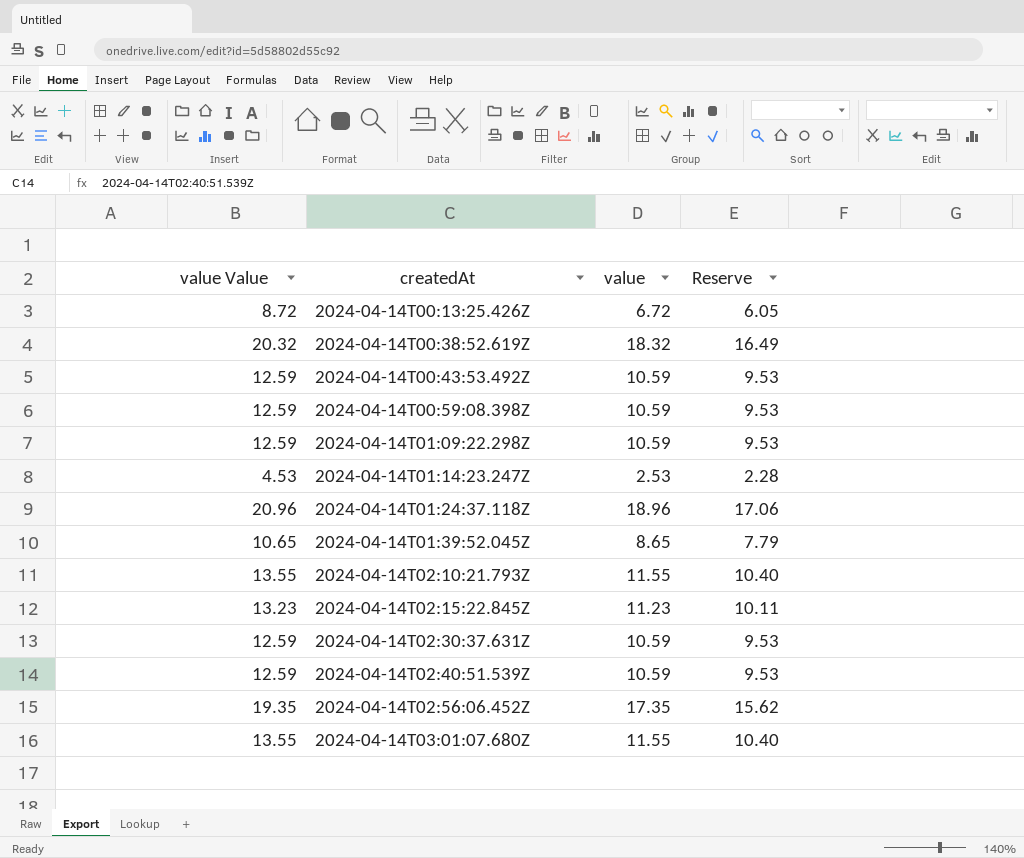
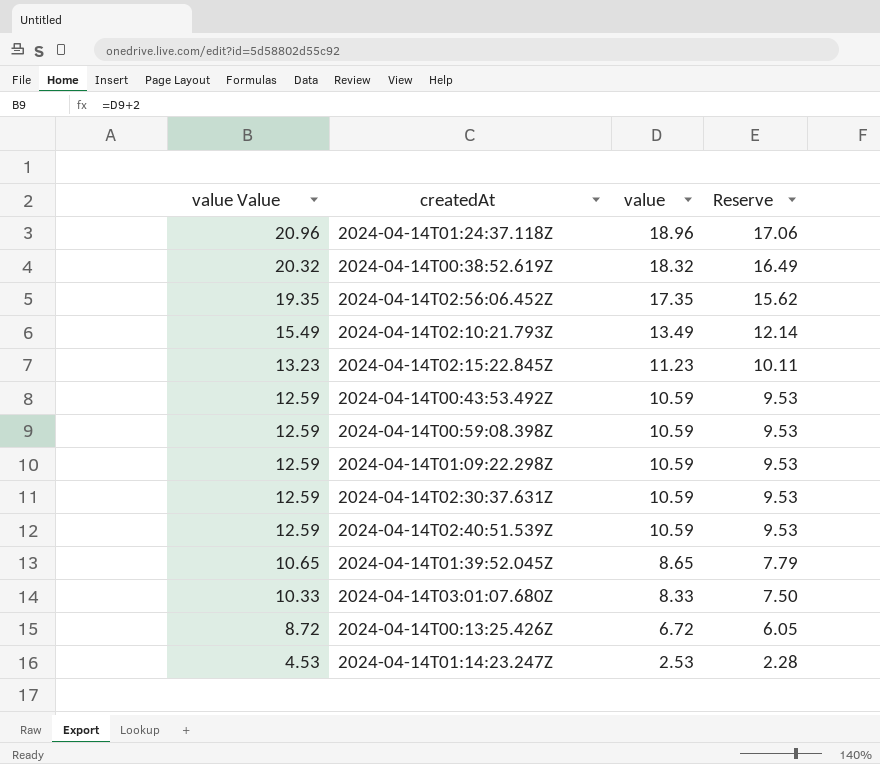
row order: createdAt ascending -> value Value descending
2024-04-14T02:10:21.793Z | value Value: 13.55 -> 15.49
2024-04-14T02:10:21.793Z | value: 11.55 -> 13.49
2024-04-14T02:10:21.793Z | Reserve: 10.40 -> 12.14
2024-04-14T03:01:07.680Z | value Value: 13.55 -> 10.33
2024-04-14T03:01:07.680Z | value: 11.55 -> 8.33
2024-04-14T03:01:07.680Z | Reserve: 10.40 -> 7.50

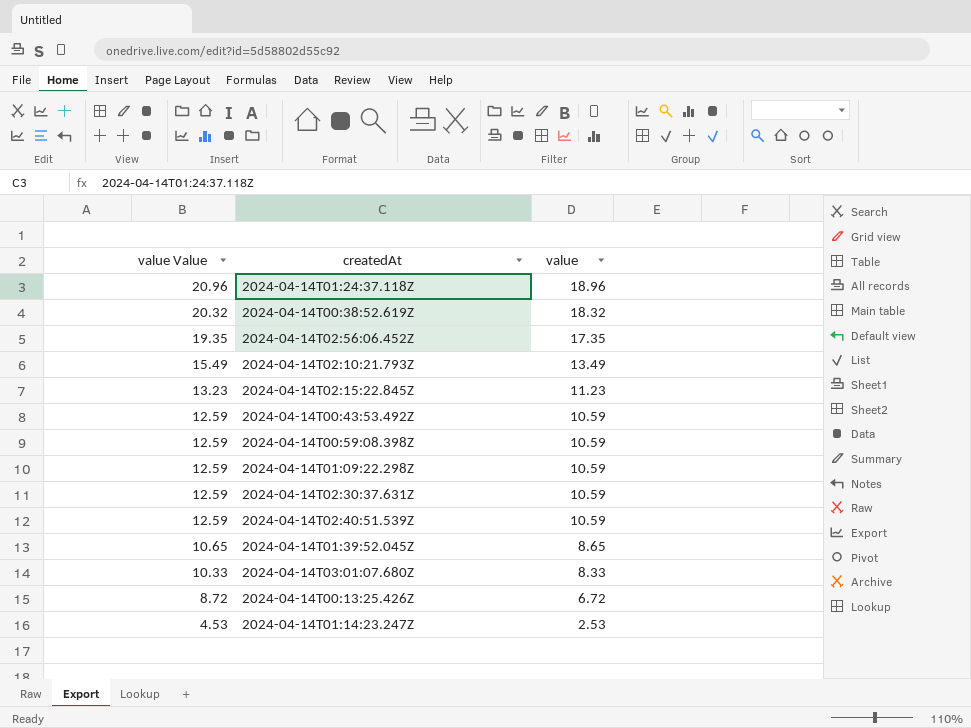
column Reserve | formula: [value] * 0.9 -> none

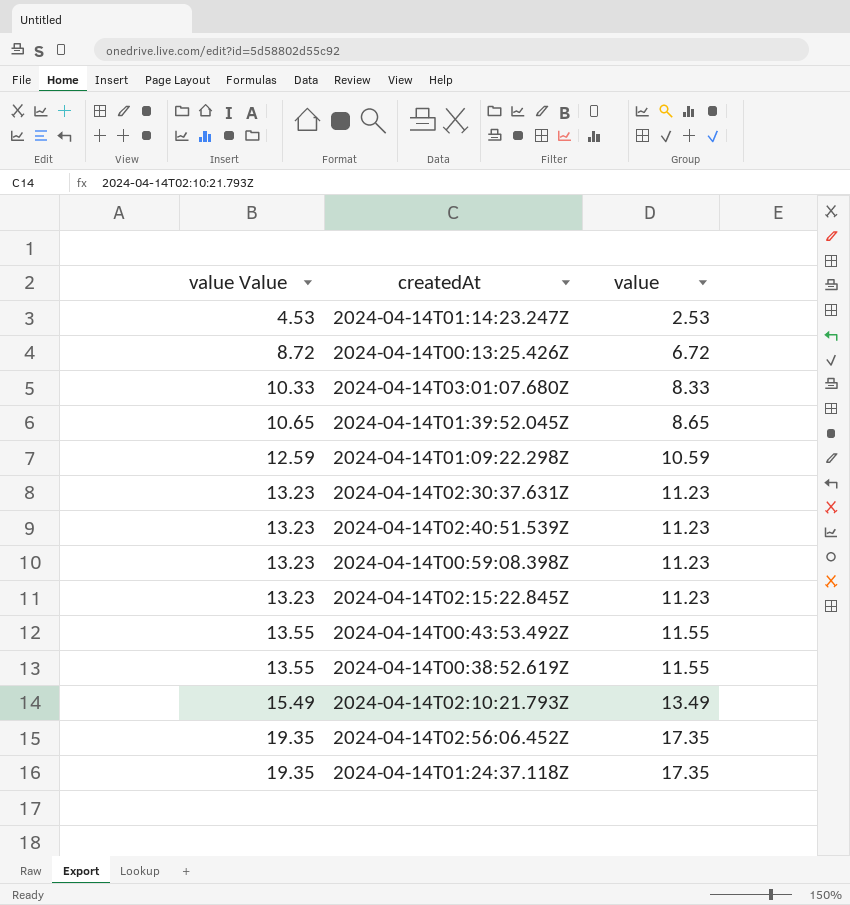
row order: value Value descending -> value Value ascending
2024-04-14T02:30:37.631Z | value Value: 12.59 -> 13.23
2024-04-14T02:30:37.631Z | value: 10.59 -> 11.23
2024-04-14T02:40:51.539Z | value Value: 12.59 -> 13.23
2024-04-14T02:40:51.539Z | value: 10.59 -> 11.23
2024-04-14T00:59:08.398Z | value Value: 12.59 -> 13.23
2024-04-14T00:59:08.398Z | value: 10.59 -> 11.23
2024-04-14T00:43:53.492Z | value Value: 12.59 -> 13.55
2024-04-14T00:43:53.492Z | value: 10.59 -> 11.55
2024-04-14T00:38:52.619Z | value Value: 20.32 -> 13.55
2024-04-14T00:38:52.619Z | value: 18.32 -> 11.55
2024-04-14T01:24:37.118Z | value Value: 20.96 -> 19.35
2024-04-14T01:24:37.118Z | value: 18.96 -> 17.35

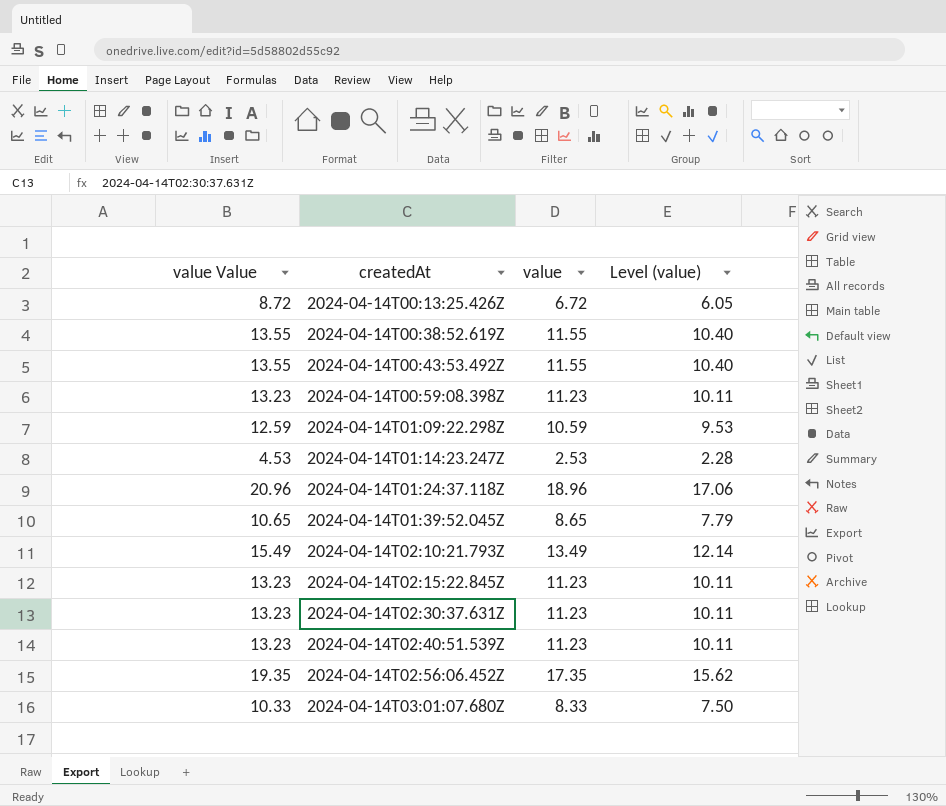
row order: value Value ascending -> createdAt ascending
column Level (value) | formula: none -> [value] * 0.9
2024-04-14T01:24:37.118Z | value Value: 19.35 -> 20.96
2024-04-14T01:24:37.118Z | value: 17.35 -> 18.96

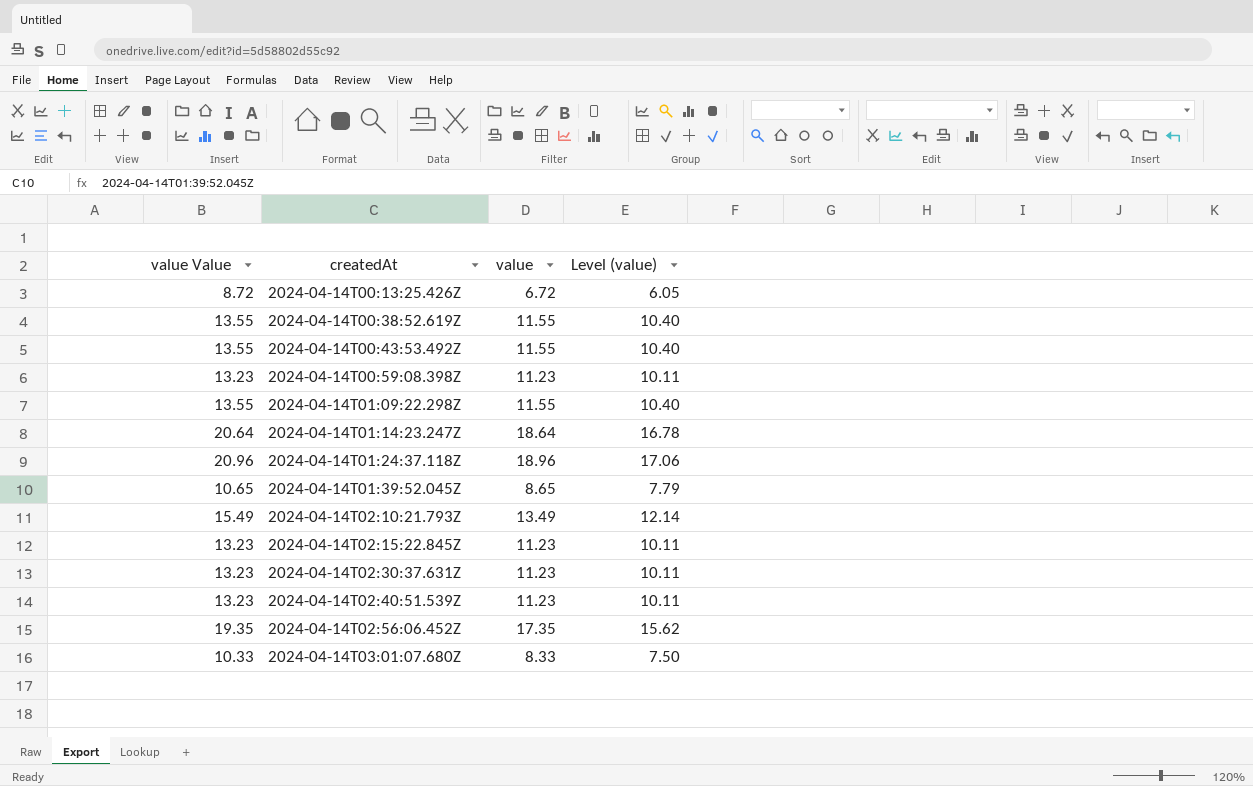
2024-04-14T01:09:22.298Z | value Value: 12.59 -> 13.55
2024-04-14T01:09:22.298Z | value: 10.59 -> 11.55
2024-04-14T01:09:22.298Z | Level (value): 9.53 -> 10.40
2024-04-14T01:14:23.247Z | value Value: 4.53 -> 20.64
2024-04-14T01:14:23.247Z | value: 2.53 -> 18.64
2024-04-14T01:14:23.247Z | Level (value): 2.28 -> 16.78

